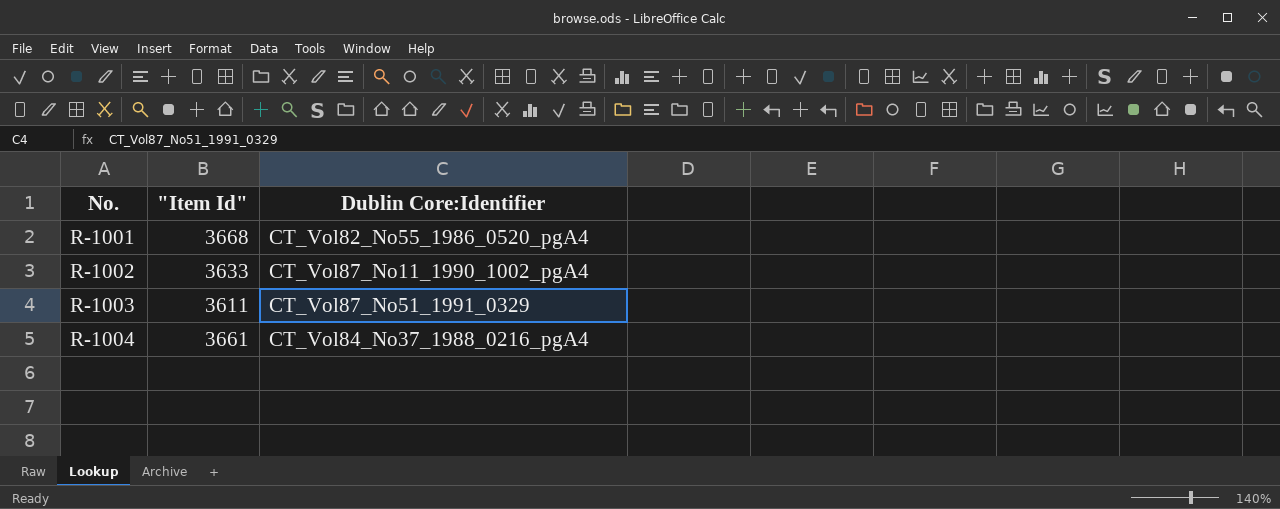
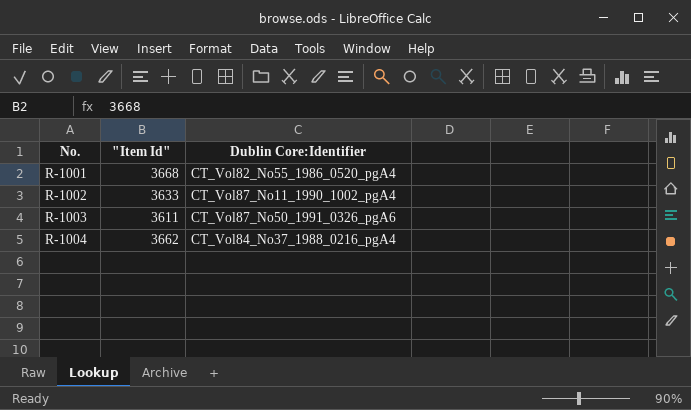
R-1003 | Dublin Core:Identifier: CT_Vol87_No51_1991_0329 -> CT_Vol87_No50_1991_0326_pgA6
R-1004 | "Item Id": 3661 -> 3662

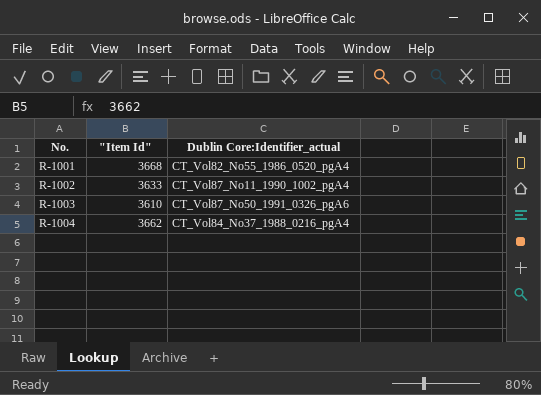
column name: Dublin Core:Identifier -> Dublin Core:Identifier_actual
R-1003 | "Item Id": 3611 -> 3610

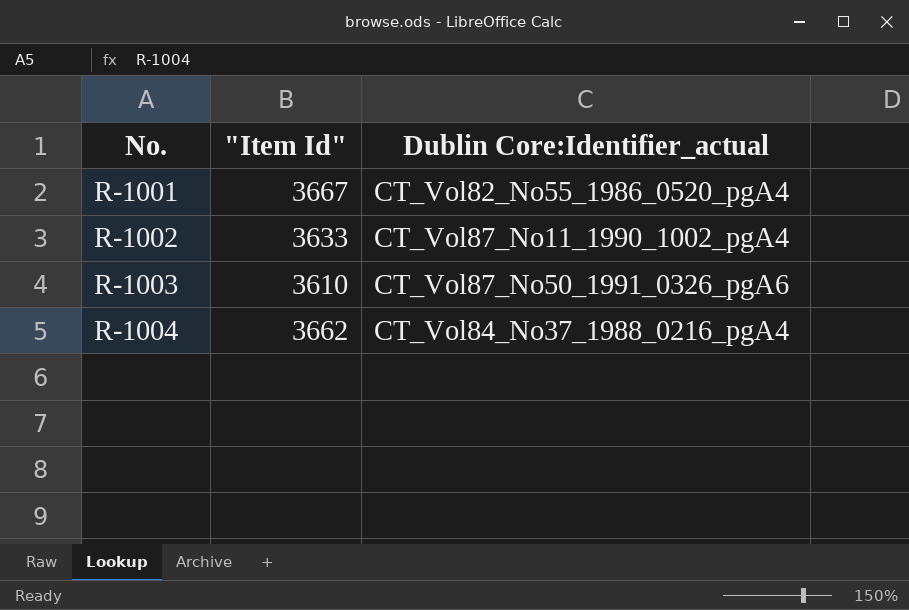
R-1001 | "Item Id": 3668 -> 3667

